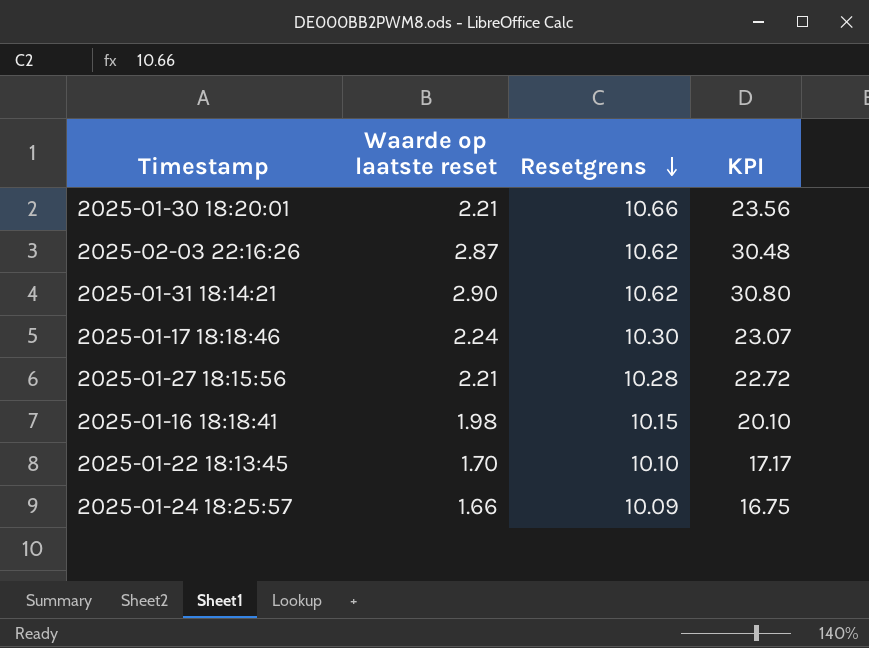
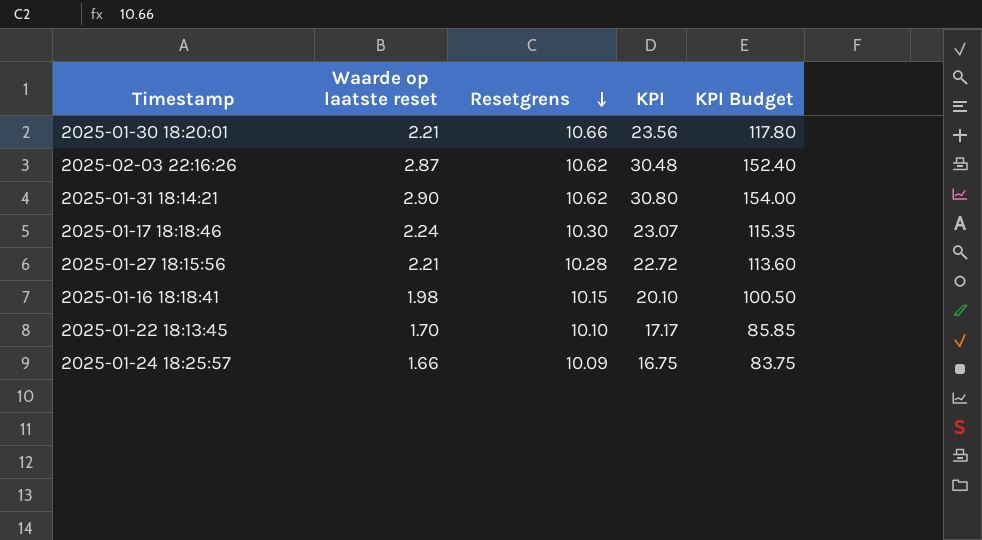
column KPI Budget | formula: none -> [KPI] * 5

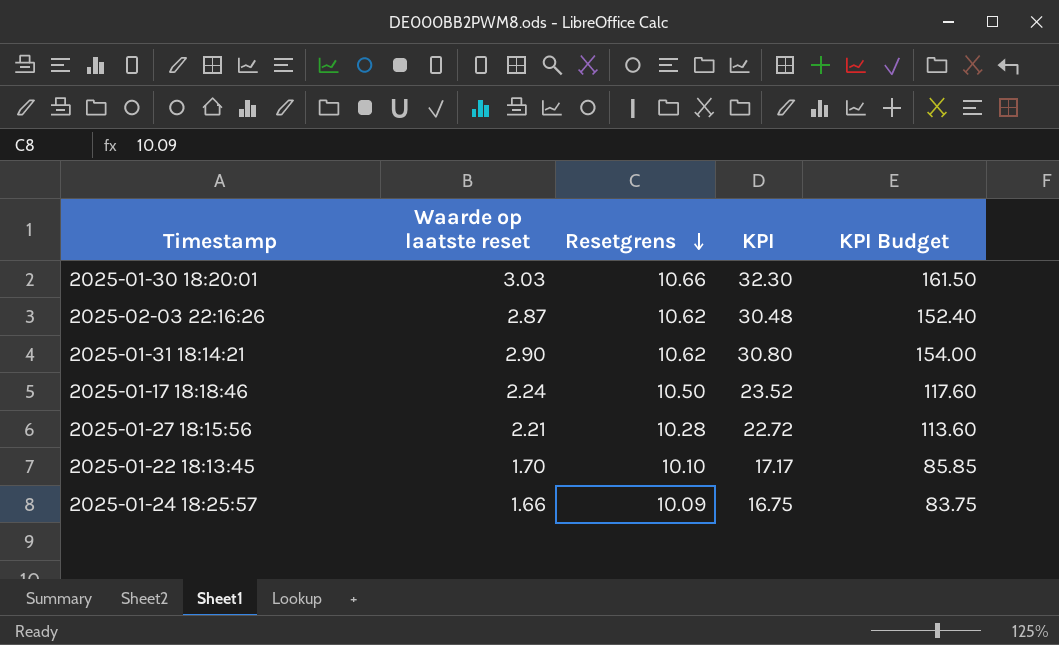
row 2025-01-16 18:18:41: 1.98 | 10.15 | 20.10 | 100.50 -> none
2025-01-30 18:20:01 | Waarde op laatste reset: 2.21 -> 3.03
2025-01-30 18:20:01 | KPI: 23.56 -> 32.30
2025-01-30 18:20:01 | KPI Budget: 117.80 -> 161.50
2025-01-17 18:18:46 | Resetgrens: 10.30 -> 10.50
2025-01-17 18:18:46 | KPI: 23.07 -> 23.52
2025-01-17 18:18:46 | KPI Budget: 115.35 -> 117.60

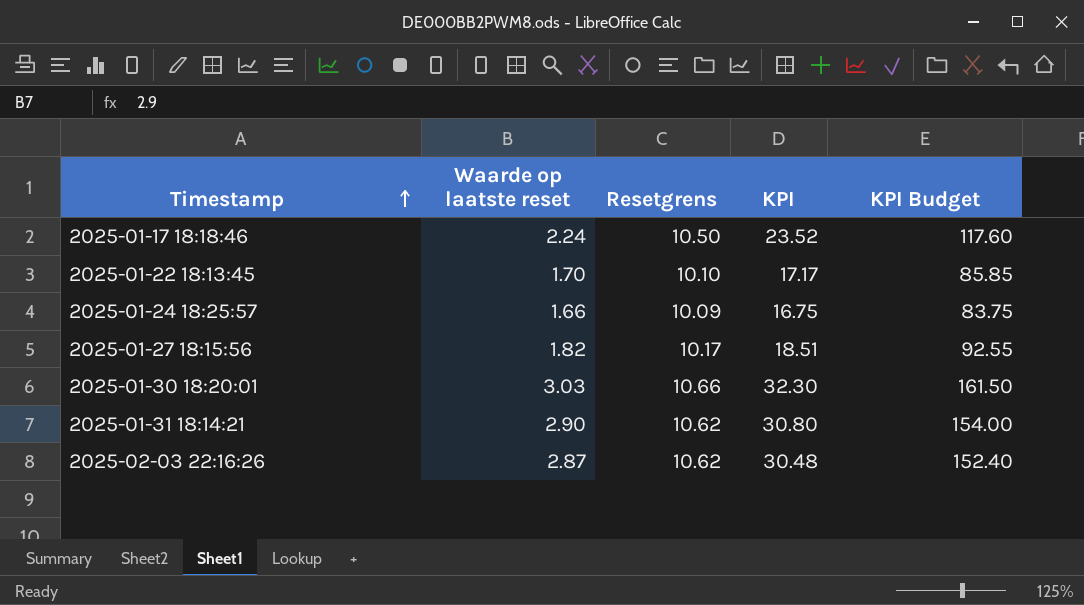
row order: Resetgrens descending -> Timestamp ascending
2025-01-27 18:15:56 | Waarde op laatste reset: 2.21 -> 1.82
2025-01-27 18:15:56 | Resetgrens: 10.28 -> 10.17
2025-01-27 18:15:56 | KPI: 22.72 -> 18.51
2025-01-27 18:15:56 | KPI Budget: 113.60 -> 92.55

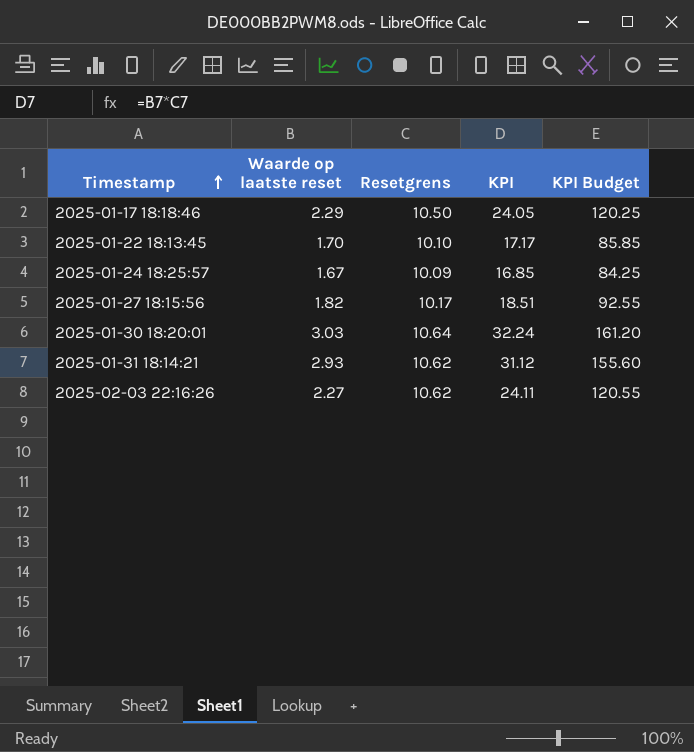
2025-01-17 18:18:46 | Waarde op laatste reset: 2.24 -> 2.29
2025-01-17 18:18:46 | KPI: 23.52 -> 24.05
2025-01-17 18:18:46 | KPI Budget: 117.60 -> 120.25
2025-01-24 18:25:57 | Waarde op laatste reset: 1.66 -> 1.67
2025-01-24 18:25:57 | KPI: 16.75 -> 16.85
2025-01-24 18:25:57 | KPI Budget: 83.75 -> 84.25
2025-01-30 18:20:01 | Resetgrens: 10.66 -> 10.64
2025-01-30 18:20:01 | KPI: 32.30 -> 32.24
2025-01-30 18:20:01 | KPI Budget: 161.50 -> 161.20
2025-01-31 18:14:21 | Waarde op laatste reset: 2.90 -> 2.93
2025-01-31 18:14:21 | KPI: 30.80 -> 31.12
2025-01-31 18:14:21 | KPI Budget: 154.00 -> 155.60
2025-02-03 22:16:26 | Waarde op laatste reset: 2.87 -> 2.27
2025-02-03 22:16:26 | KPI: 30.48 -> 24.11
2025-02-03 22:16:26 | KPI Budget: 152.40 -> 120.55

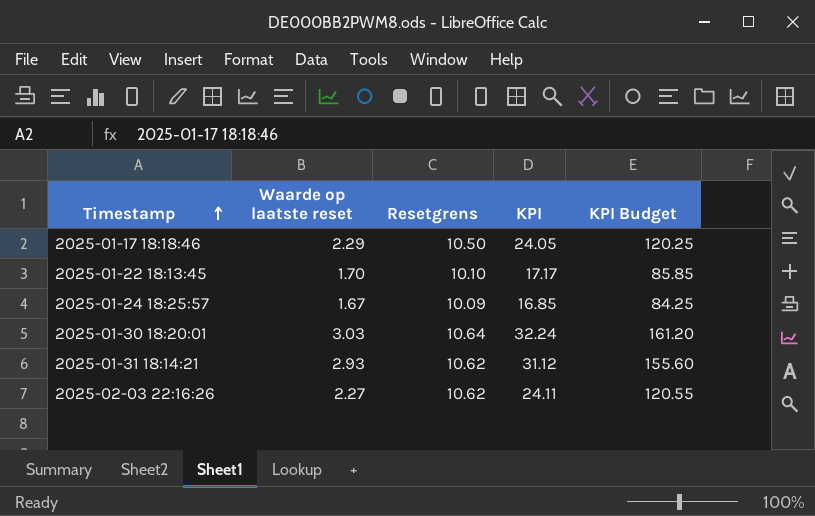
row 2025-01-27 18:15:56: 1.82 | 10.17 | 18.51 | 92.55 -> none

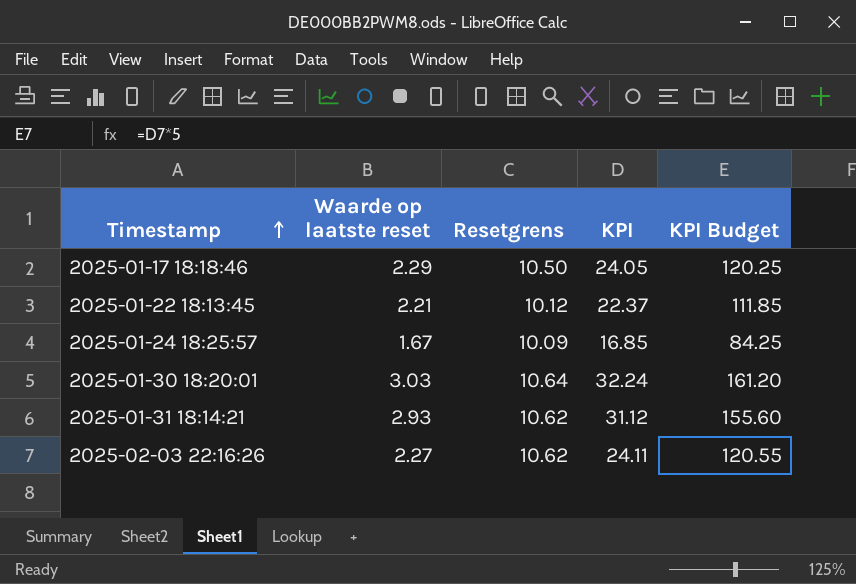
2025-01-22 18:13:45 | Waarde op laatste reset: 1.70 -> 2.21
2025-01-22 18:13:45 | Resetgrens: 10.10 -> 10.12
2025-01-22 18:13:45 | KPI: 17.17 -> 22.37
2025-01-22 18:13:45 | KPI Budget: 85.85 -> 111.85

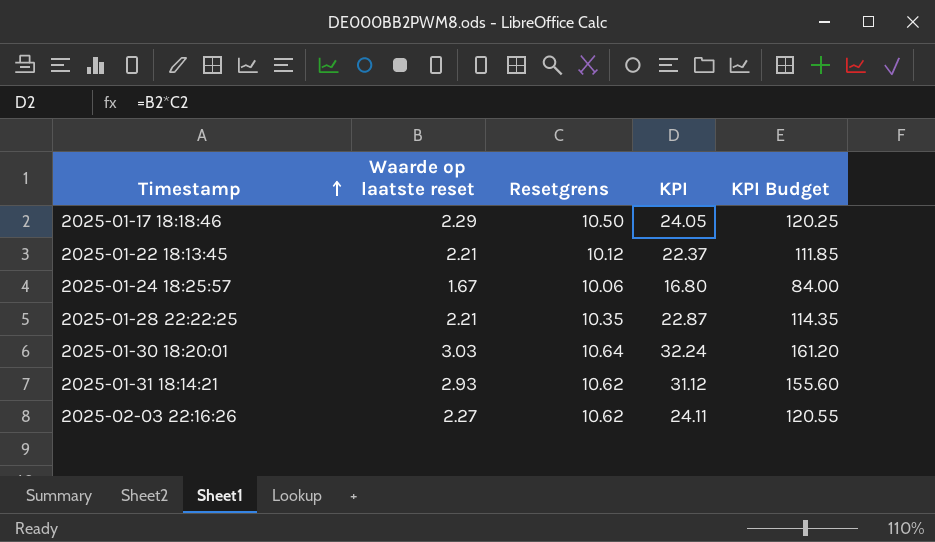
2025-01-24 18:25:57 | Resetgrens: 10.09 -> 10.06
2025-01-24 18:25:57 | KPI: 16.85 -> 16.80
2025-01-24 18:25:57 | KPI Budget: 84.25 -> 84.00
row 2025-01-28 22:22:25: none -> 2.21 | 10.35 | 22.87 | 114.35

